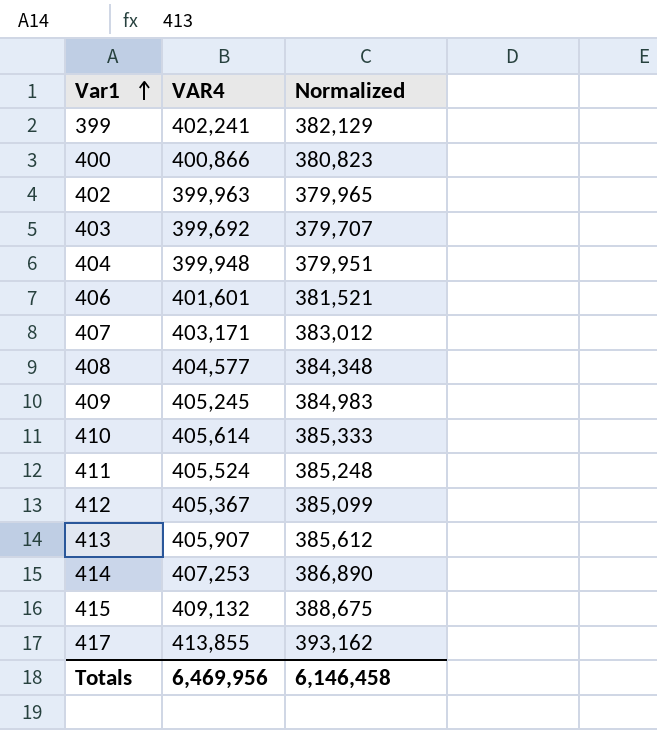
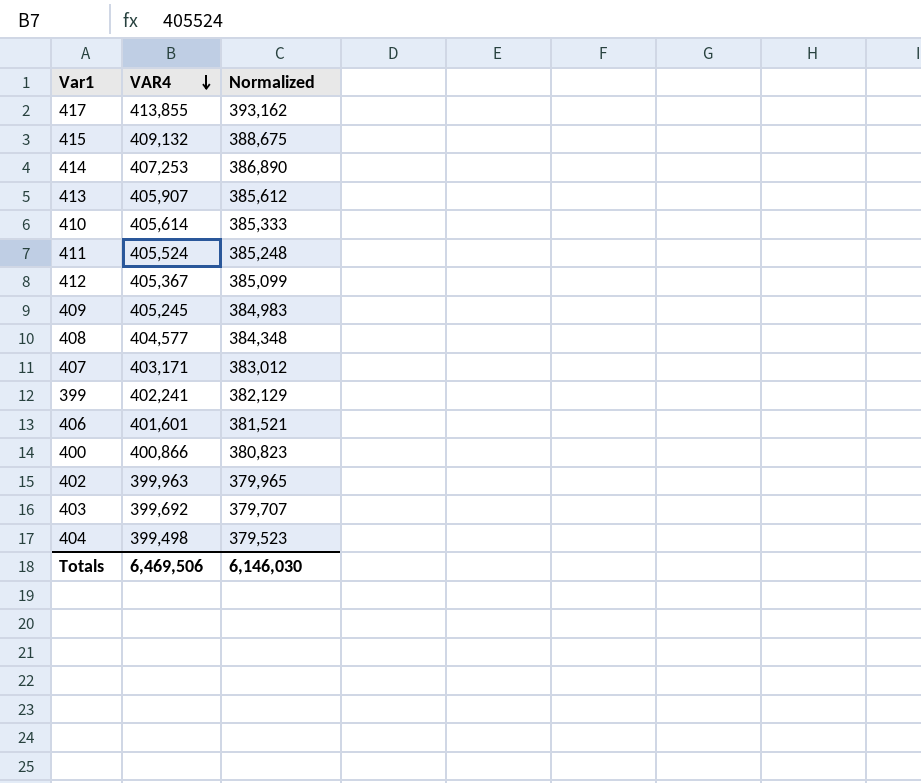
row order: Var1 ascending -> VAR4 descending
404 | VAR4: 399,948 -> 399,498
404 | Normalized: 379,951 -> 379,523
Totals | VAR4: 6,469,956 -> 6,469,506
Totals | Normalized: 6,146,458 -> 6,146,030

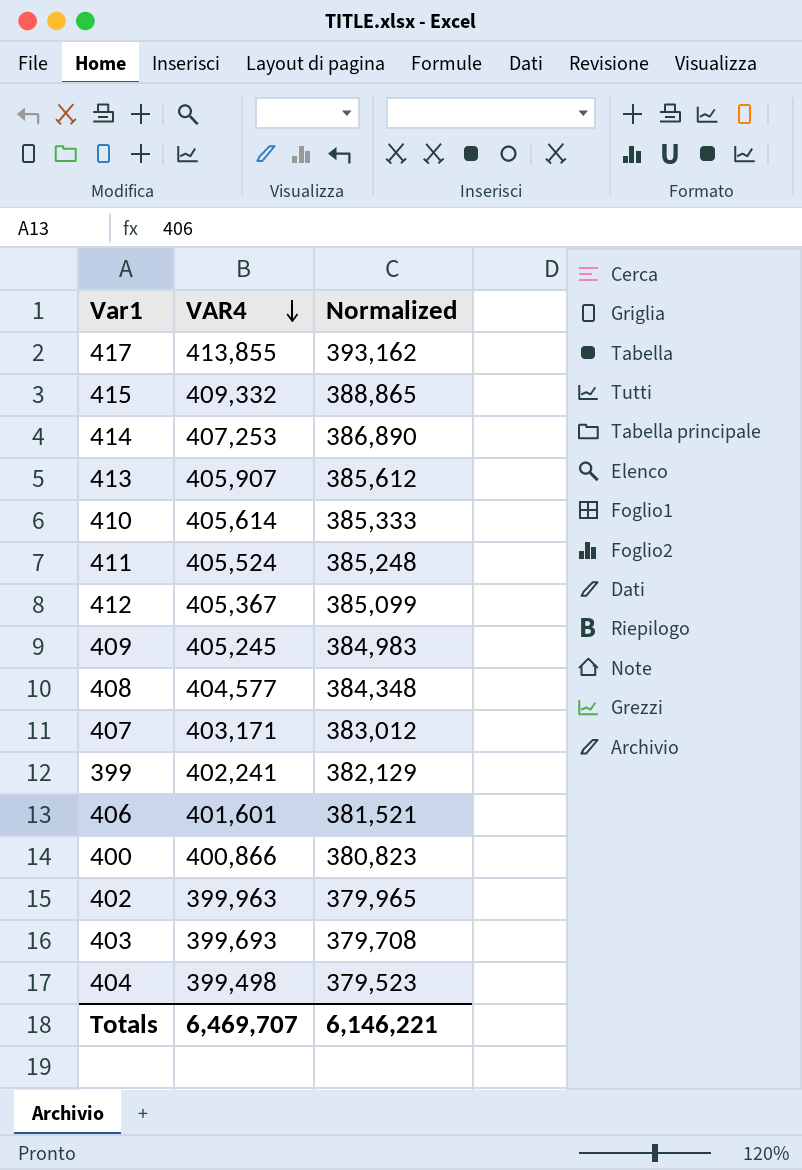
415 | VAR4: 409,132 -> 409,332
415 | Normalized: 388,675 -> 388,865
403 | VAR4: 399,692 -> 399,693
403 | Normalized: 379,707 -> 379,708
Totals | VAR4: 6,469,506 -> 6,469,707
Totals | Normalized: 6,146,030 -> 6,146,221

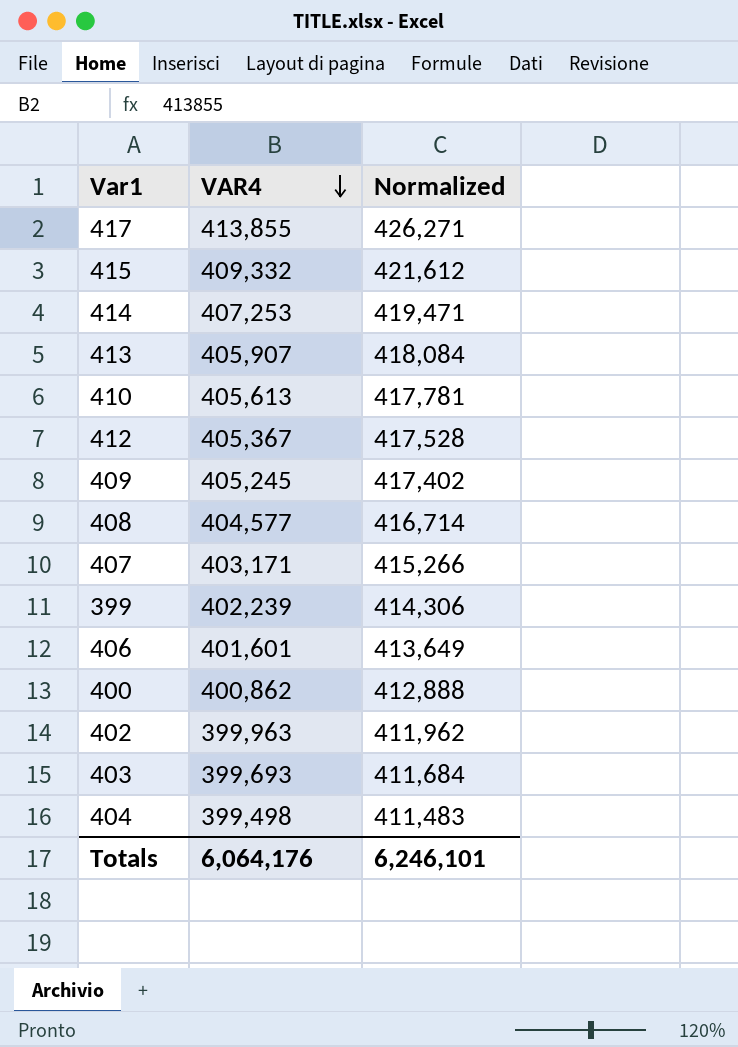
column Normalized | formula: [VAR4] * 0.95 -> [VAR4] * 1.03
row 411: 405,524 | 385,248 -> none
410 | VAR4: 405,614 -> 405,613
399 | VAR4: 402,241 -> 402,239
400 | VAR4: 400,866 -> 400,862
Totals | VAR4: 6,469,707 -> 6,064,176
Totals | Normalized: 6,146,221 -> 6,246,101

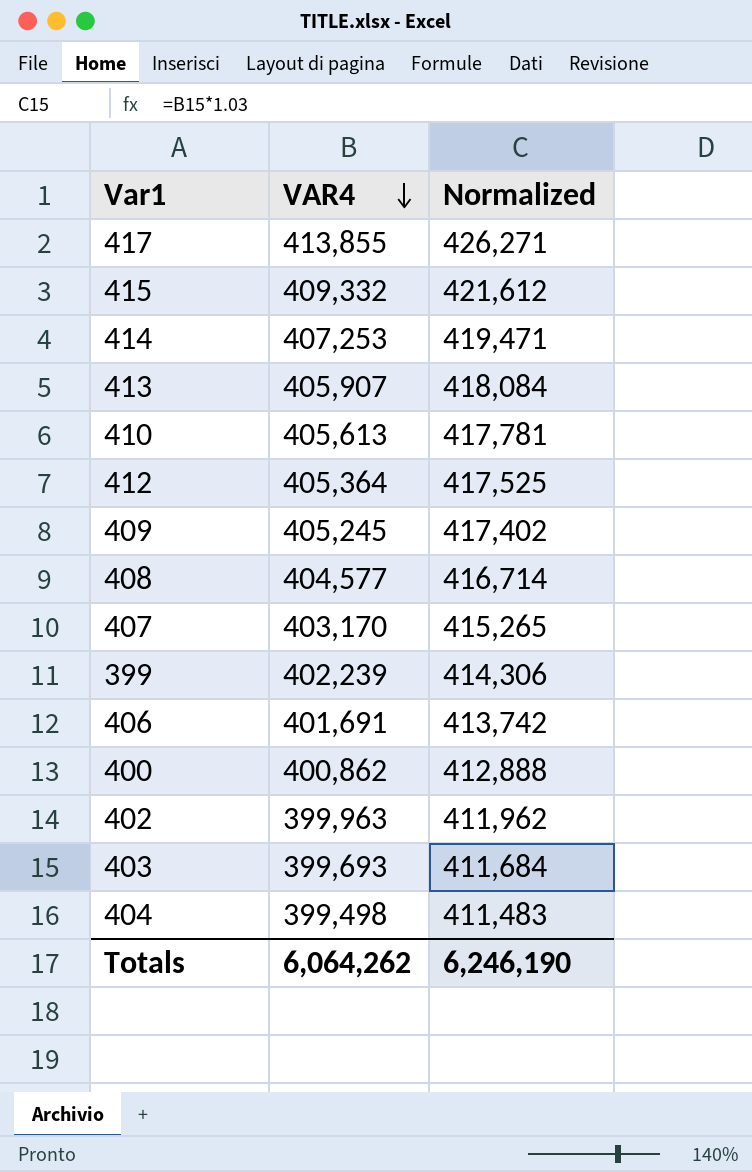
412 | VAR4: 405,367 -> 405,364
412 | Normalized: 417,528 -> 417,525
407 | VAR4: 403,171 -> 403,170
407 | Normalized: 415,266 -> 415,265
406 | VAR4: 401,601 -> 401,691
406 | Normalized: 413,649 -> 413,742
Totals | VAR4: 6,064,176 -> 6,064,262
Totals | Normalized: 6,246,101 -> 6,246,190

